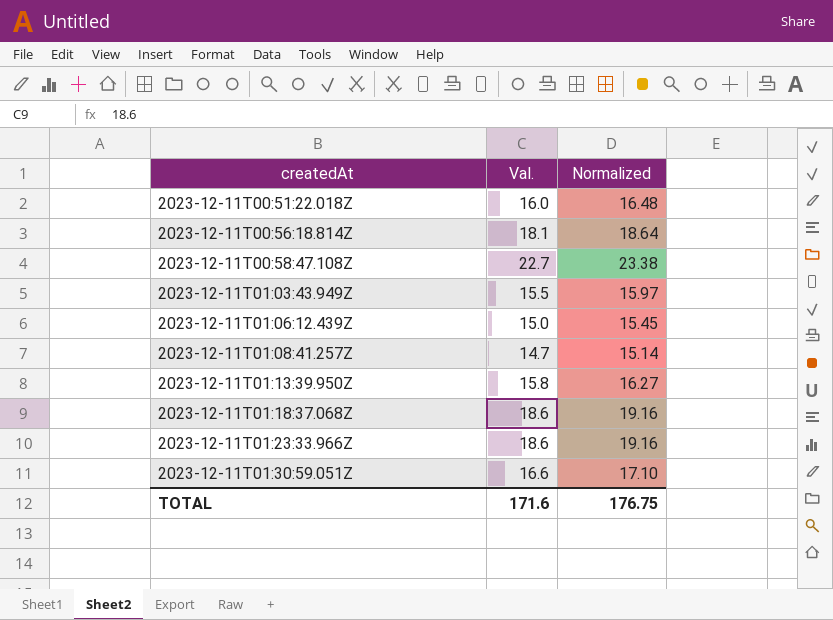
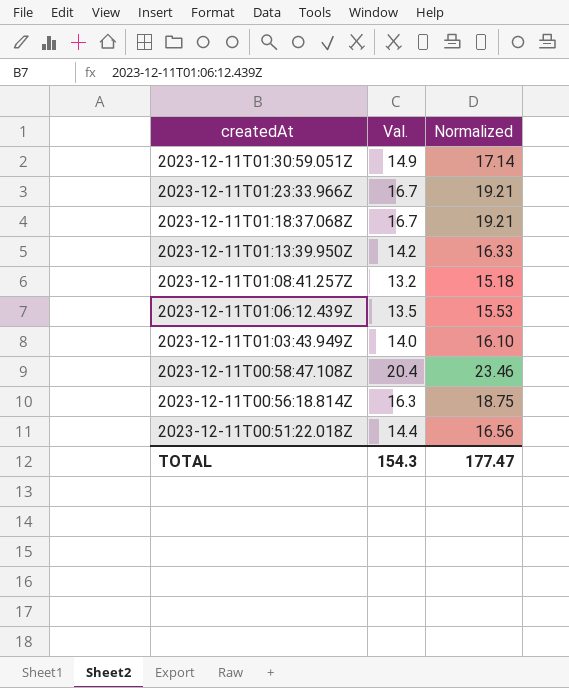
row order: createdAt ascending -> createdAt descending
column Normalized | formula: [Val.] * 1.03 -> [Val.] * 1.15
2023-12-11T01:30:59.051Z | Val.: 16.6 -> 14.9
2023-12-11T01:23:33.966Z | Val.: 18.6 -> 16.7
2023-12-11T01:18:37.068Z | Val.: 18.6 -> 16.7
2023-12-11T01:13:39.950Z | Val.: 15.8 -> 14.2
2023-12-11T01:08:41.257Z | Val.: 14.7 -> 13.2
2023-12-11T01:06:12.439Z | Val.: 15.0 -> 13.5
2023-12-11T01:03:43.949Z | Val.: 15.5 -> 14.0
2023-12-11T00:58:47.108Z | Val.: 22.7 -> 20.4
2023-12-11T00:56:18.814Z | Val.: 18.1 -> 16.3
2023-12-11T00:51:22.018Z | Val.: 16.0 -> 14.4
TOTAL | Val.: 171.6 -> 154.3
TOTAL | Normalized: 176.75 -> 177.47

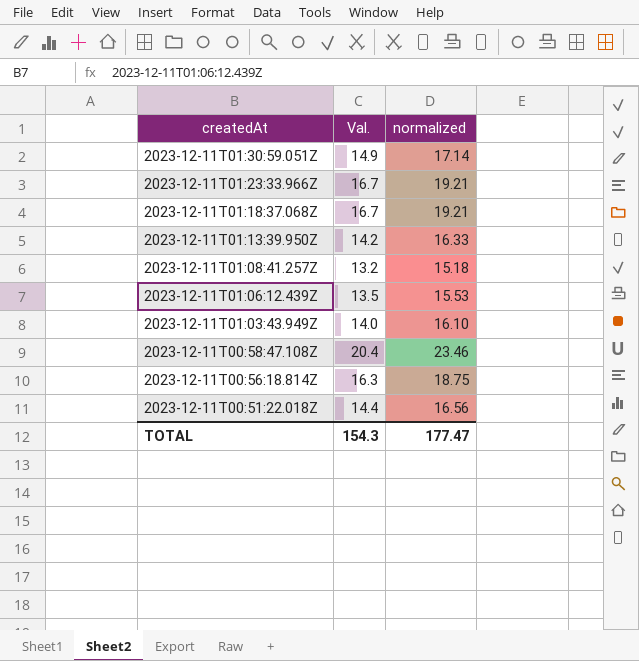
column name: Normalized -> normalized

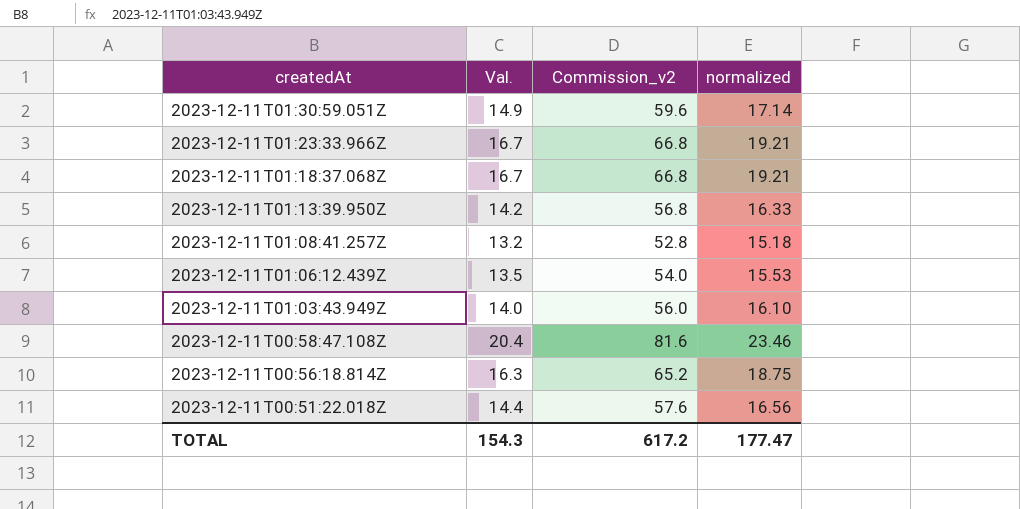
column Commission_v2 | formula: none -> [Val.] * 4

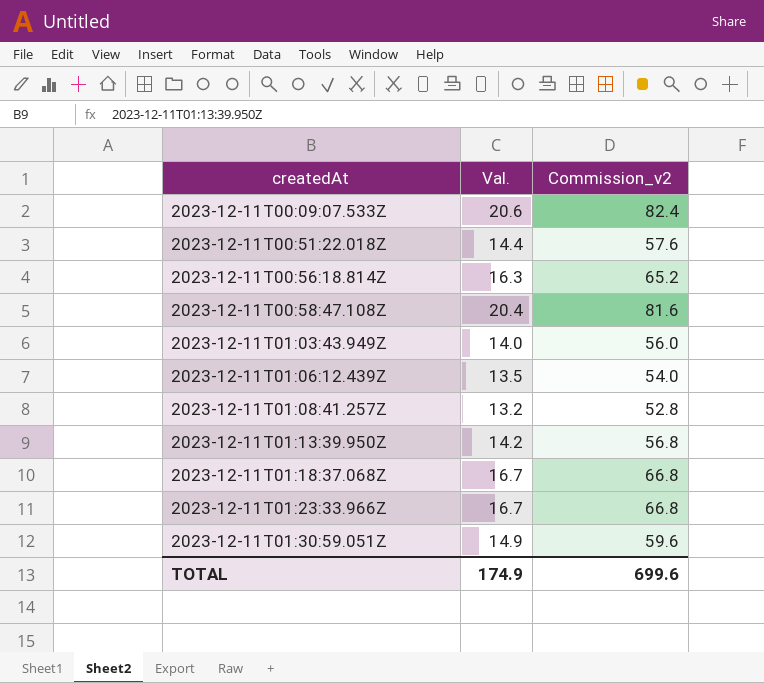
row order: createdAt descending -> createdAt ascending
column normalized | formula: [Val.] * 1.15 -> none
row 2023-12-11T00:09:07.533Z: none -> 20.6 | 82.4
TOTAL | Val.: 154.3 -> 174.9
TOTAL | Commission_v2: 617.2 -> 699.6

